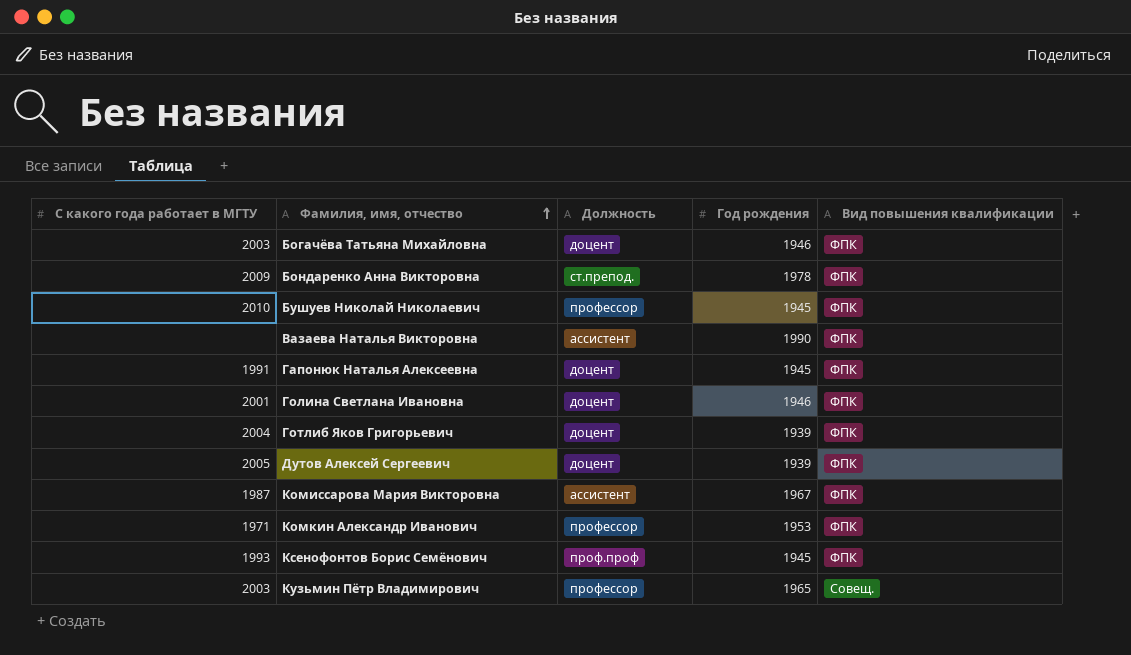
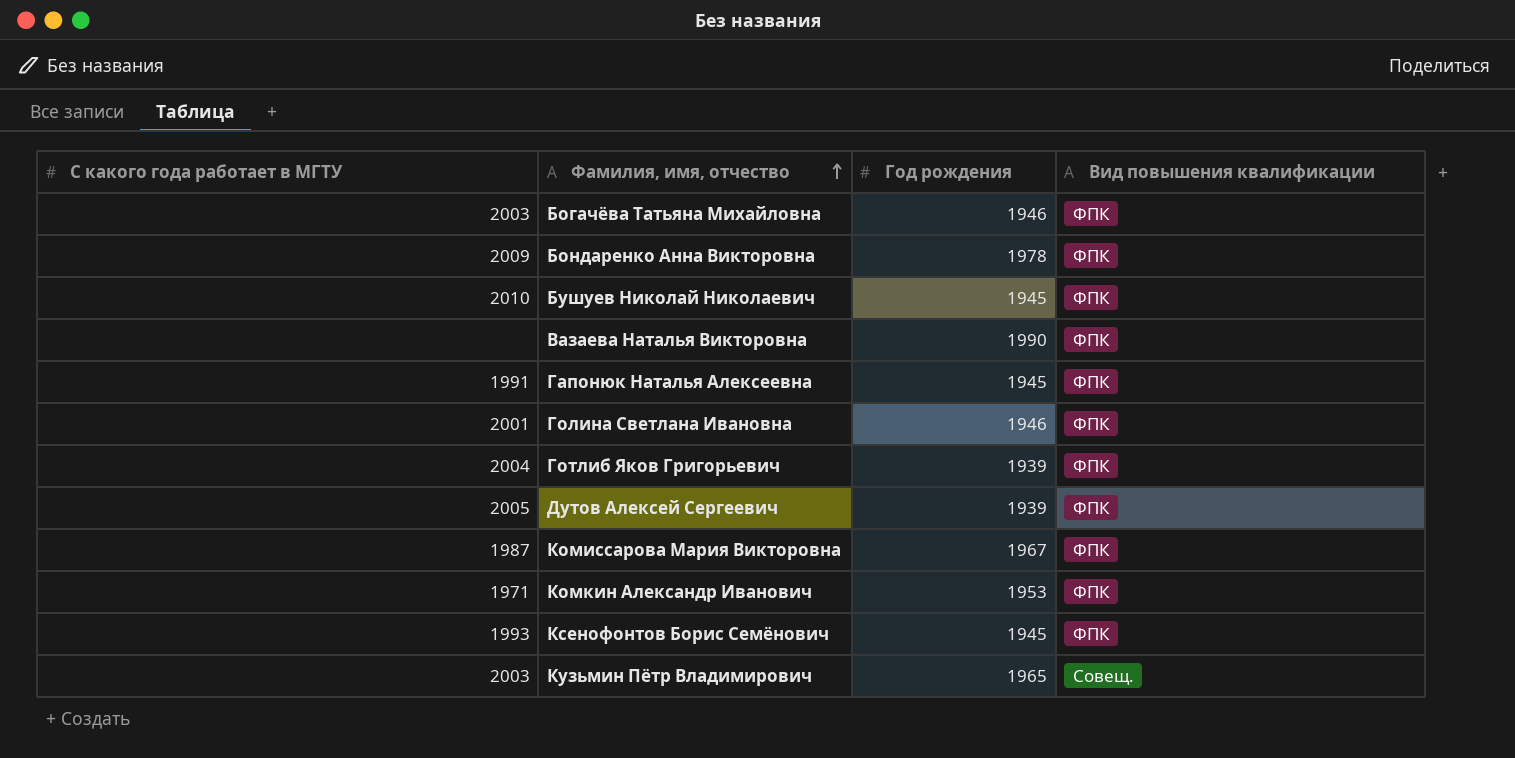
column Должность | position: 3 -> none

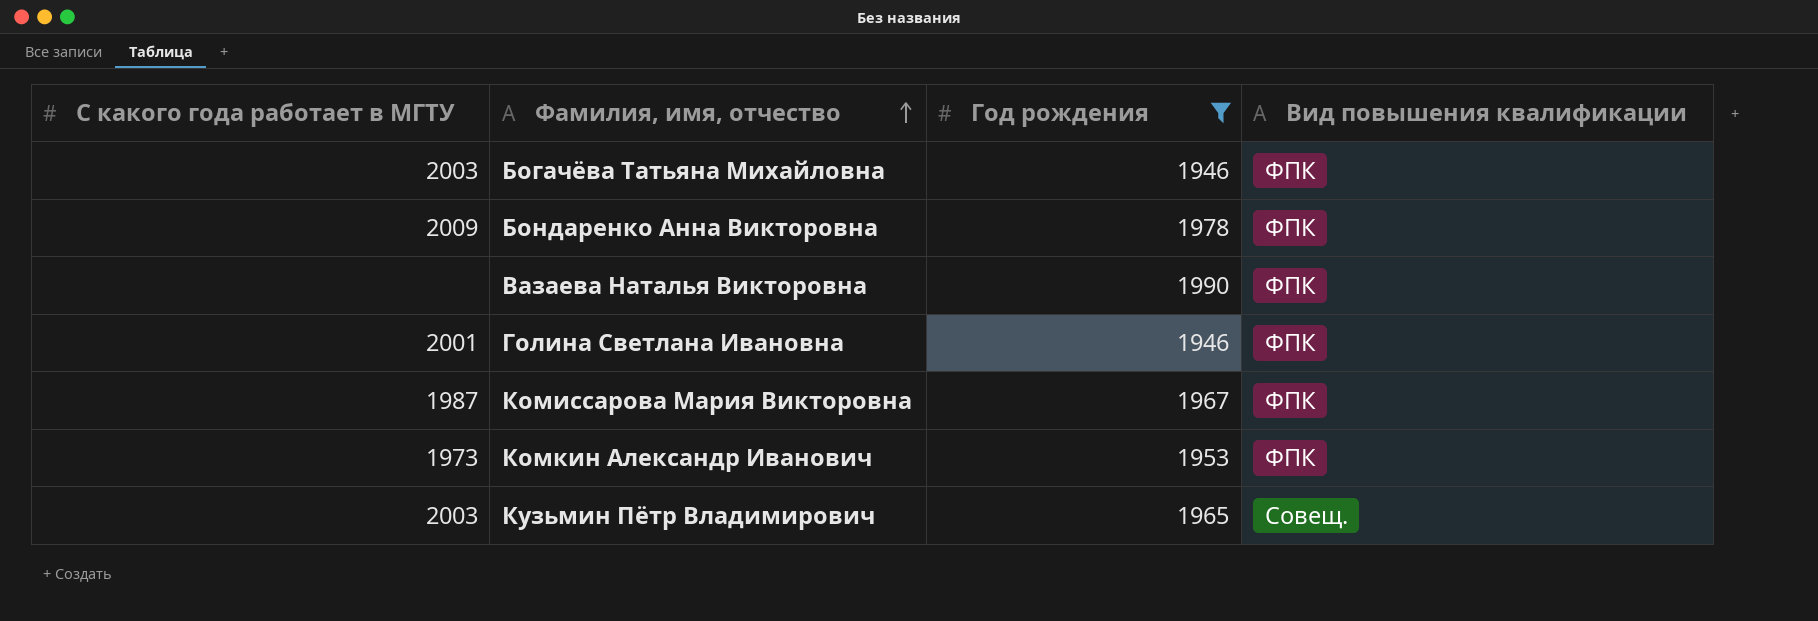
filter: none -> Год рождения >= 1946
Комкин Александр Иванович | С какого года работает в МГТУ: 1971 -> 1973

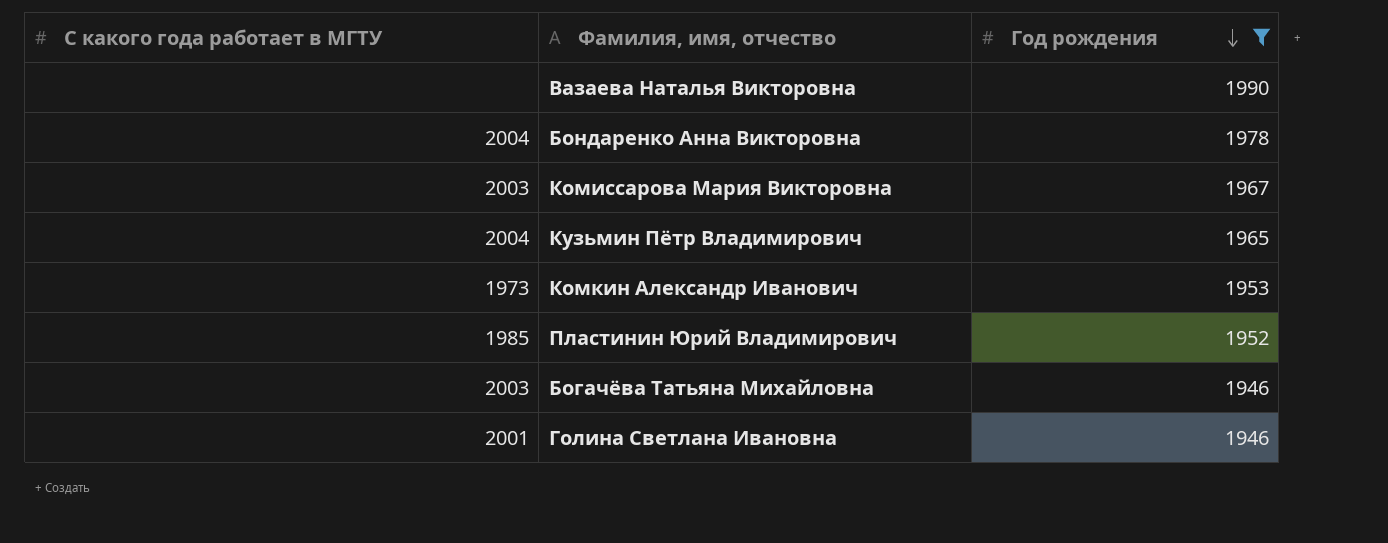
row order: Фамилия, имя, отчество ascending -> Год рождения descending
column Вид повышения квалификации | position: 4 -> none
Бондаренко Анна Викторовна | С какого года работает в МГТУ: 2009 -> 2004
Комиссарова Мария Викторовна | С какого года работает в МГТУ: 1987 -> 2003
Кузьмин Пётр Владимирович | С какого года работает в МГТУ: 2003 -> 2004
row Пластинин Юрий Владимирович: none -> 1985 | 1952

